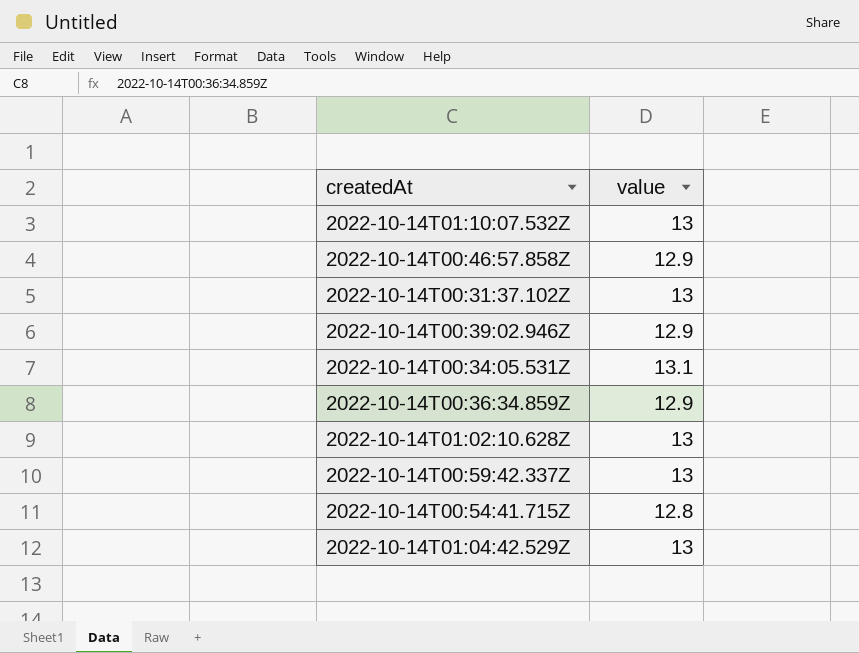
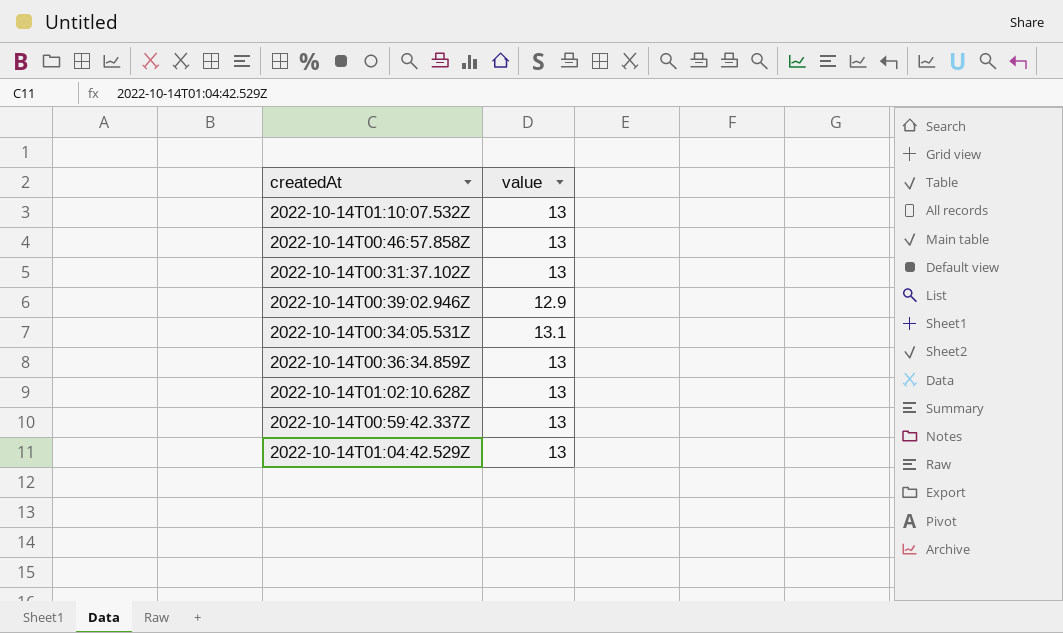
row 2022-10-14T00:54:41.715Z: 12.8 -> none
2022-10-14T00:46:57.858Z | value: 12.9 -> 13
2022-10-14T00:36:34.859Z | value: 12.9 -> 13

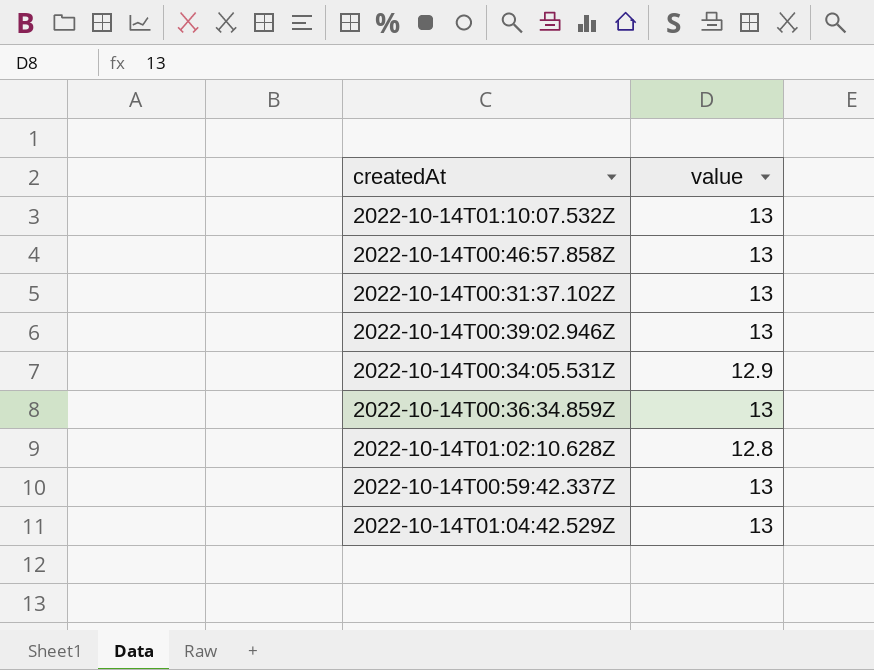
2022-10-14T00:39:02.946Z | value: 12.9 -> 13
2022-10-14T00:34:05.531Z | value: 13.1 -> 12.9
2022-10-14T01:02:10.628Z | value: 13 -> 12.8

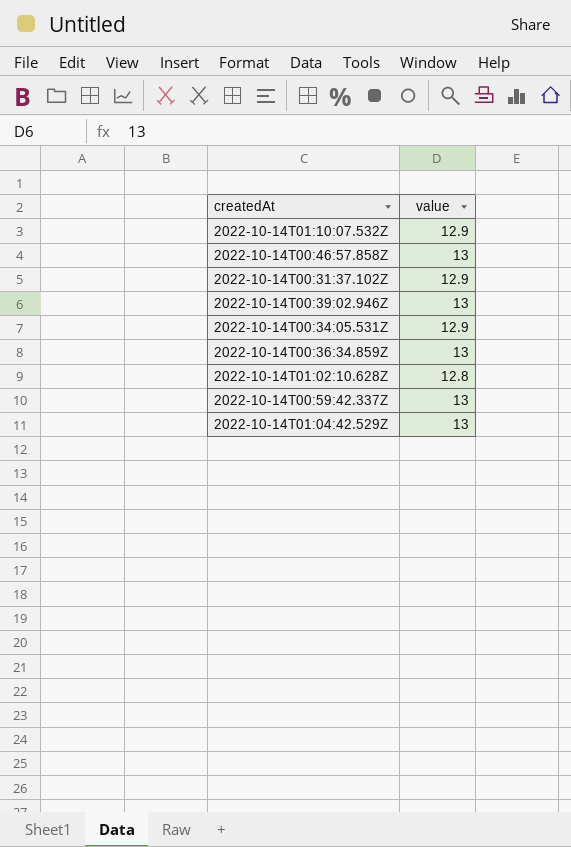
2022-10-14T01:10:07.532Z | value: 13 -> 12.9
2022-10-14T00:31:37.102Z | value: 13 -> 12.9

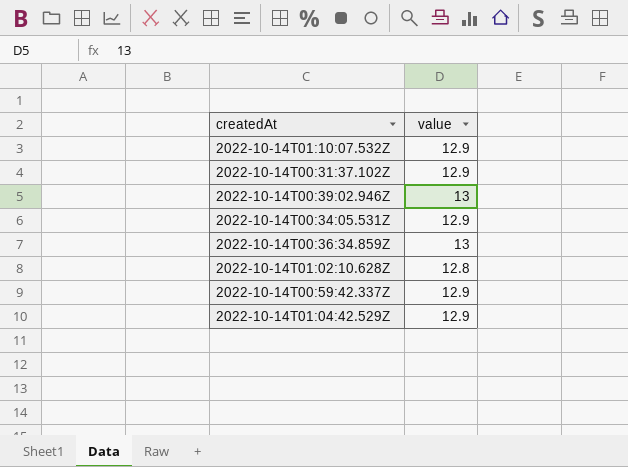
row 2022-10-14T00:46:57.858Z: 13 -> none
2022-10-14T00:59:42.337Z | value: 13 -> 12.9
2022-10-14T01:04:42.529Z | value: 13 -> 12.9

